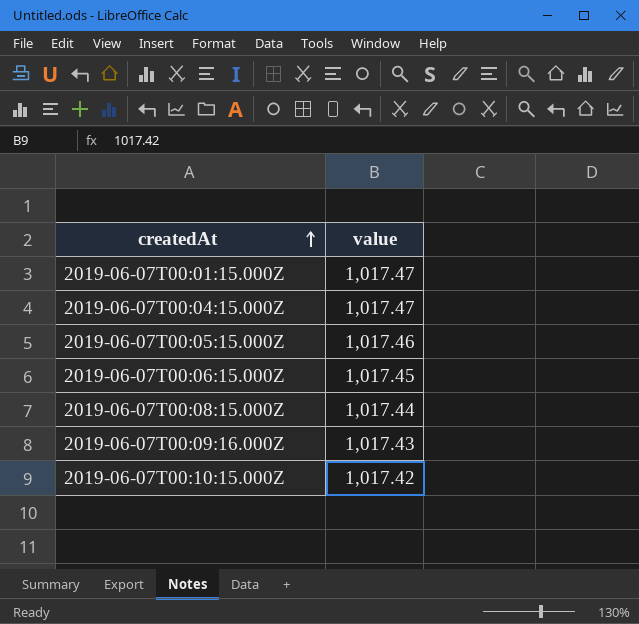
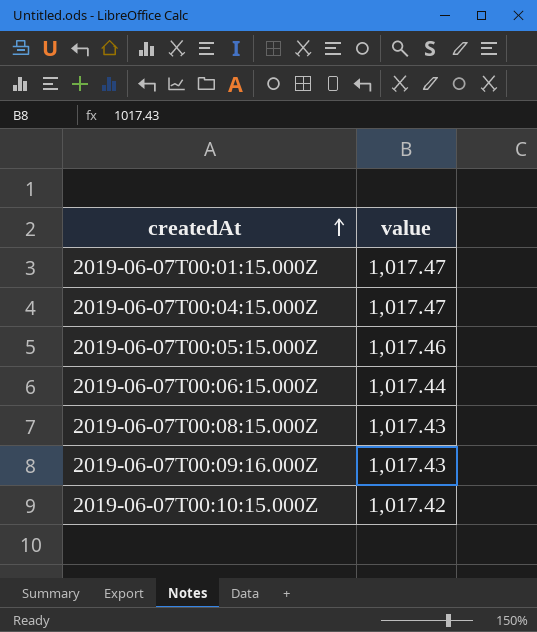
2019-06-07T00:06:15.000Z | value: 1,017.45 -> 1,017.44
2019-06-07T00:08:15.000Z | value: 1,017.44 -> 1,017.43

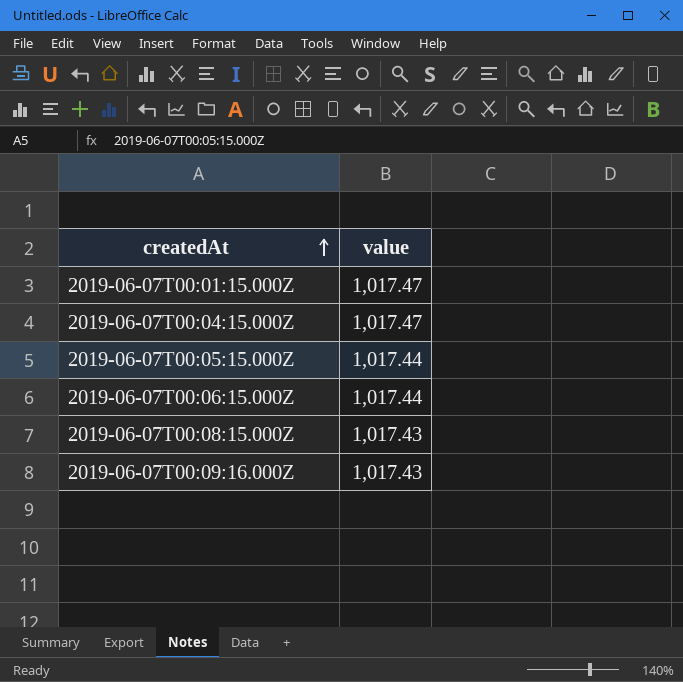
row 2019-06-07T00:10:15.000Z: 1,017.42 -> none
2019-06-07T00:05:15.000Z | value: 1,017.46 -> 1,017.44

